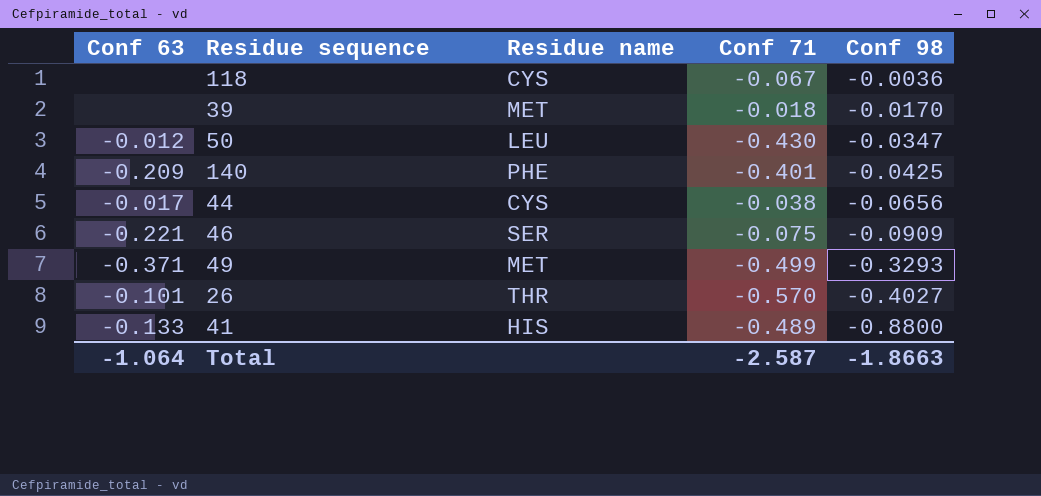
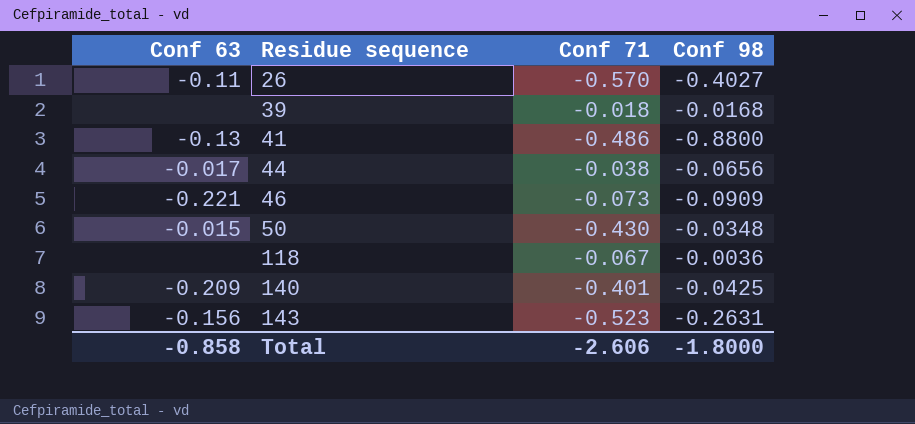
row order: Conf 98 descending -> Residue sequence ascending
column Residue name | position: 3 -> none
row 49: -0.371 | MET | -0.499 | -0.3293 -> none
26 | Conf 63: -0.101 -> -0.11
39 | Conf 98: -0.0170 -> -0.0168
41 | Conf 63: -0.133 -> -0.13
41 | Conf 71: -0.489 -> -0.486
46 | Conf 71: -0.075 -> -0.073
50 | Conf 63: -0.012 -> -0.015
50 | Conf 98: -0.0347 -> -0.0348
row 143: none -> -0.156 | -0.523 | -0.2631
Total | Conf 63: -1.064 -> -0.858
Total | Conf 71: -2.587 -> -2.606
Total | Conf 98: -1.8663 -> -1.8000

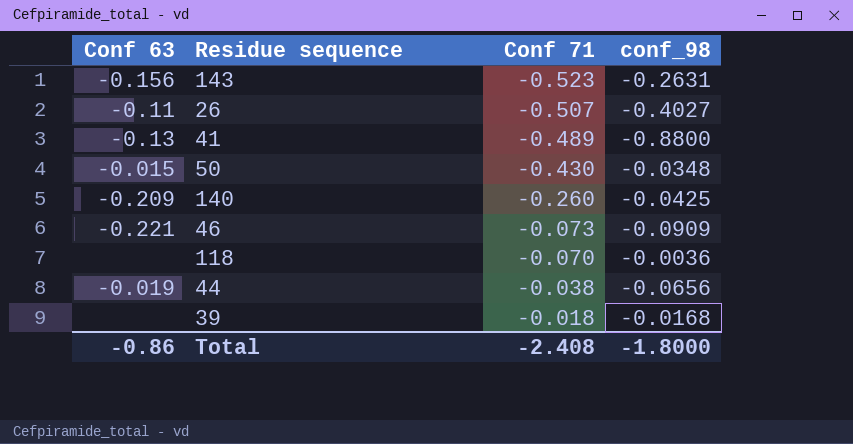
row order: Residue sequence ascending -> Conf 71 ascending
column name: Conf 98 -> conf_98
26 | Conf 71: -0.570 -> -0.507
41 | Conf 71: -0.486 -> -0.489
140 | Conf 71: -0.401 -> -0.260
118 | Conf 71: -0.067 -> -0.070
44 | Conf 63: -0.017 -> -0.019
Total | Conf 63: -0.858 -> -0.86
Total | Conf 71: -2.606 -> -2.408

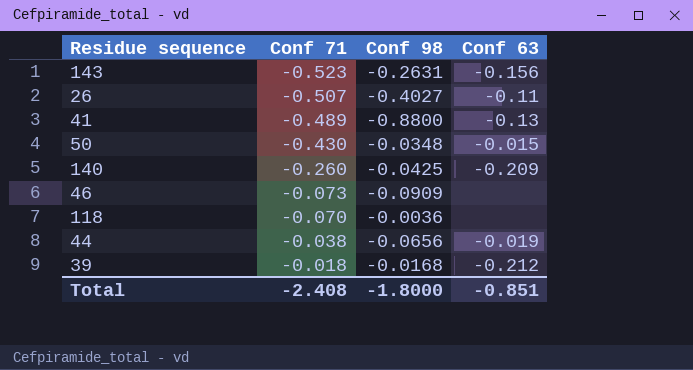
column name: conf_98 -> Conf 98
column Conf 63 | position: 1 -> 4
46 | Conf 63: -0.221 -> none
39 | Conf 63: none -> -0.212
Total | Conf 63: -0.86 -> -0.851

